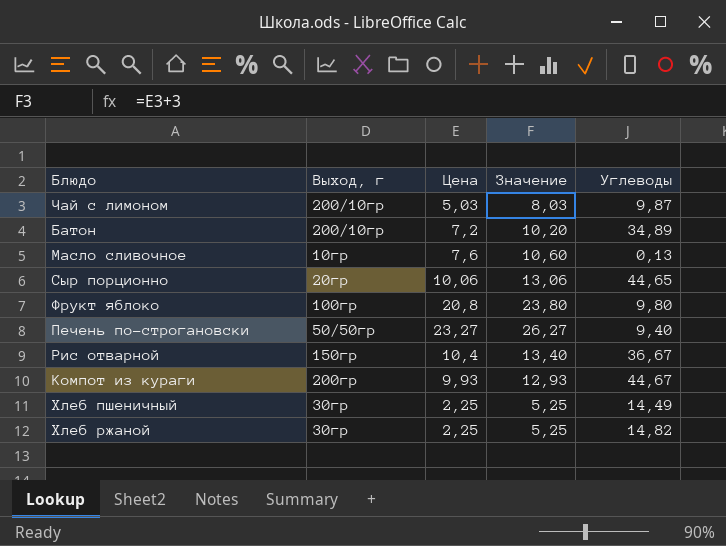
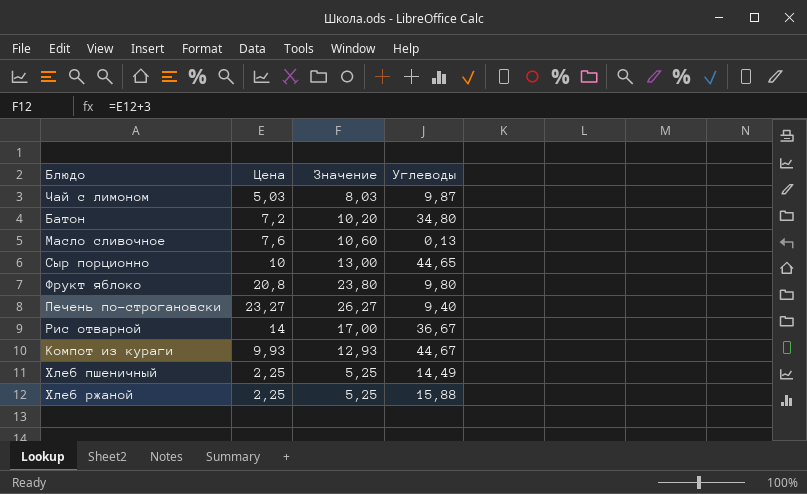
column Выход, г | position: 2 -> none
Батон | Углеводы: 34,89 -> 34,80
Сыр порционно | Цена: 10,06 -> 10
Сыр порционно | Значение: 13,06 -> 13,00
Рис отварной | Цена: 10,4 -> 14
Рис отварной | Значение: 13,40 -> 17,00
Хлеб ржаной | Углеводы: 14,82 -> 15,88

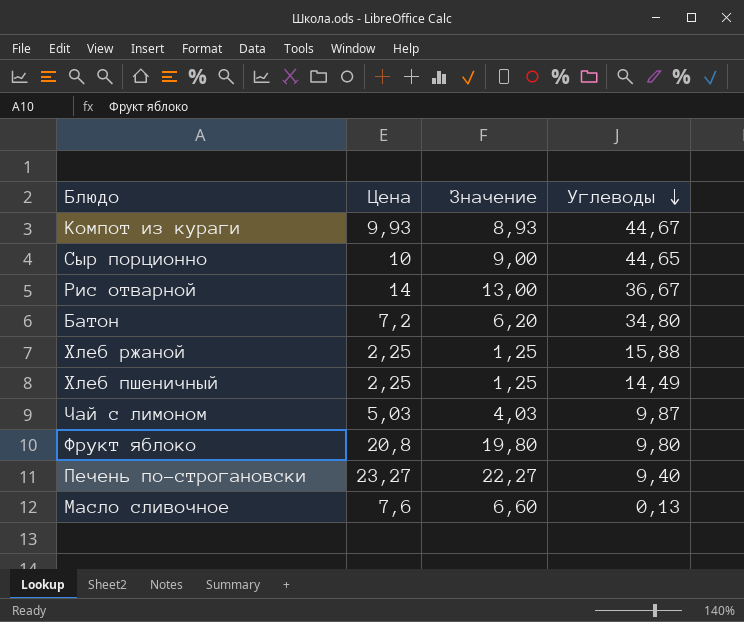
row order: none -> Углеводы descending
column Значение | formula: [Цена] + 3 -> [Цена] - 1

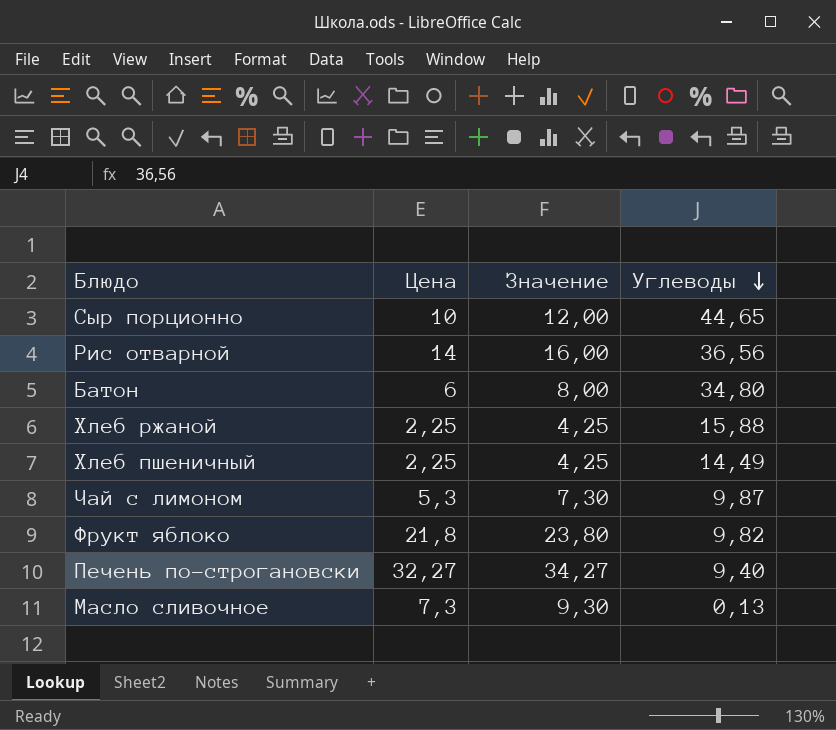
column Значение | formula: [Цена] - 1 -> [Цена] + 2
row Компот из кураги: 9,93 | 8,93 | 44,67 -> none
Рис отварной | Углеводы: 36,67 -> 36,56
Батон | Цена: 7,2 -> 6
Чай с лимоном | Цена: 5,03 -> 5,3
Фрукт яблоко | Цена: 20,8 -> 21,8
Фрукт яблоко | Углеводы: 9,80 -> 9,82
Печень по-строгановски | Цена: 23,27 -> 32,27
Масло сливочное | Цена: 7,6 -> 7,3

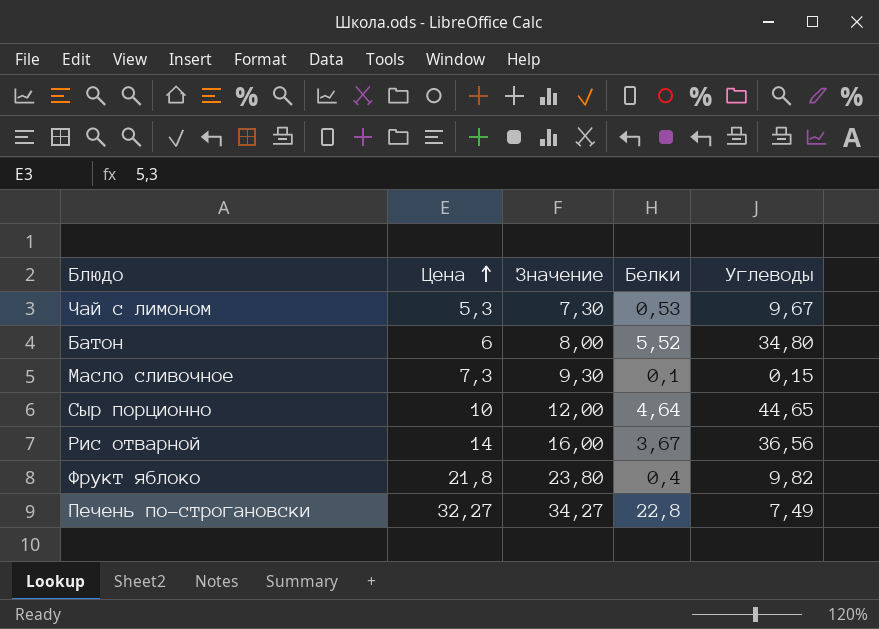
row order: Углеводы descending -> Цена ascending
column Белки | position: none -> 4
row Хлеб ржаной: 2,25 | 4,25 | 15,88 -> none
row Хлеб пшеничный: 2,25 | 4,25 | 14,49 -> none
Чай с лимоном | Углеводы: 9,87 -> 9,67
Масло сливочное | Углеводы: 0,13 -> 0,15
Печень по-строгановски | Углеводы: 9,40 -> 7,49

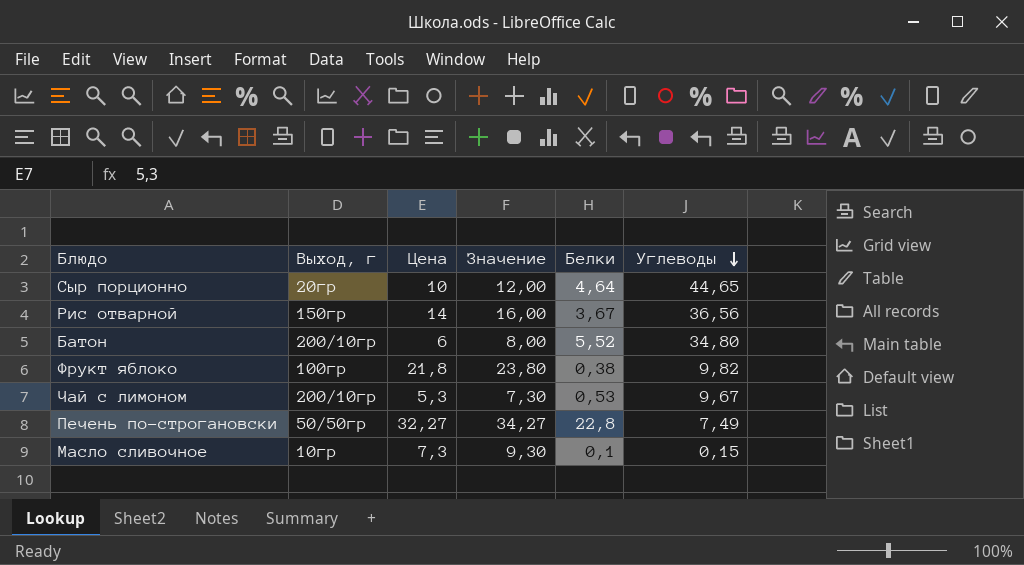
row order: Цена ascending -> Углеводы descending
column Выход, г | position: none -> 2
Фрукт яблоко | Белки: 0,4 -> 0,38

